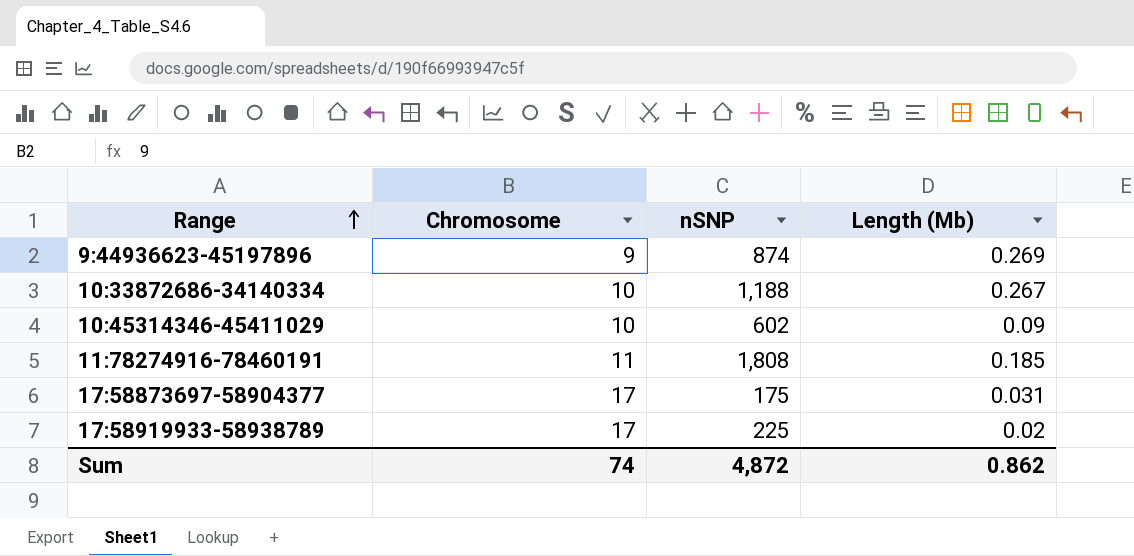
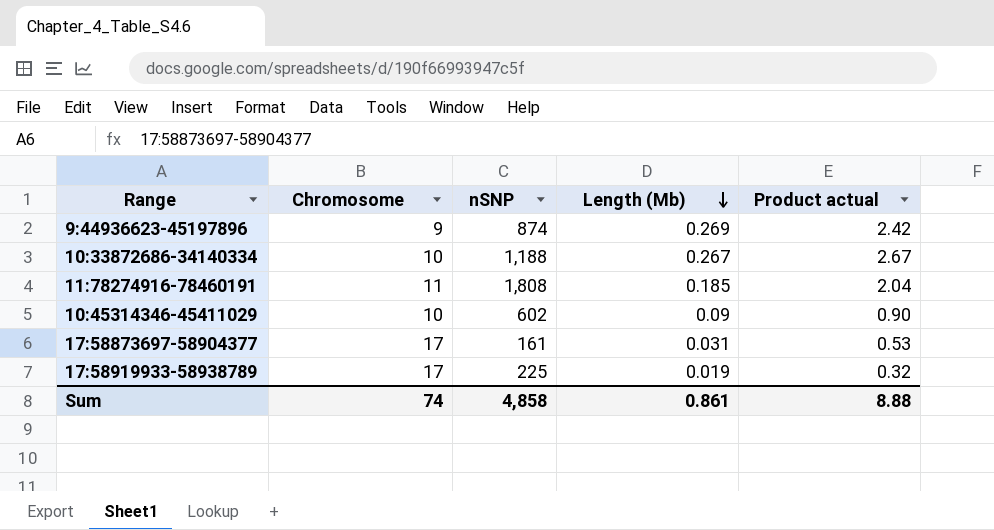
row order: Range ascending -> Length (Mb) descending
column Product actual | formula: none -> [Chromosome] * [Length (Mb)]
17:58873697-58904377 | nSNP: 175 -> 161
17:58919933-58938789 | Length (Mb): 0.02 -> 0.019
Sum | nSNP: 4,872 -> 4,858
Sum | Length (Mb): 0.862 -> 0.861

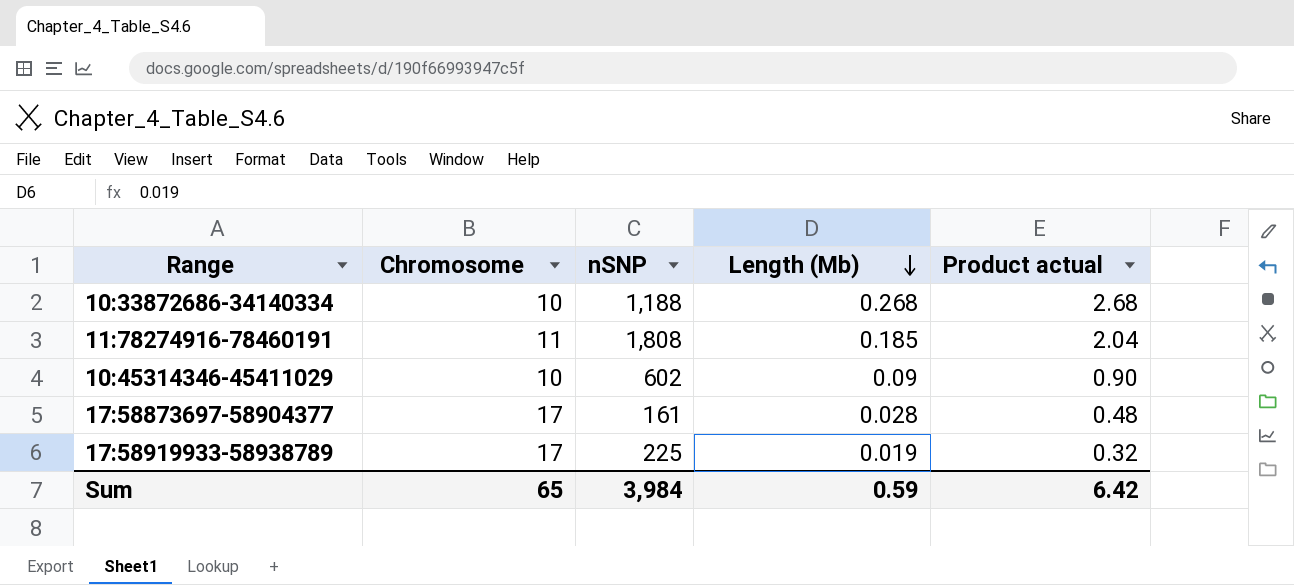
row 9:44936623-45197896: 9 | 874 | 0.269 | 2.42 -> none
10:33872686-34140334 | Length (Mb): 0.267 -> 0.268
10:33872686-34140334 | Product actual: 2.67 -> 2.68
17:58873697-58904377 | Length (Mb): 0.031 -> 0.028
17:58873697-58904377 | Product actual: 0.53 -> 0.48
Sum | Chromosome: 74 -> 65
Sum | nSNP: 4,858 -> 3,984
Sum | Length (Mb): 0.861 -> 0.59
Sum | Product actual: 8.88 -> 6.42

